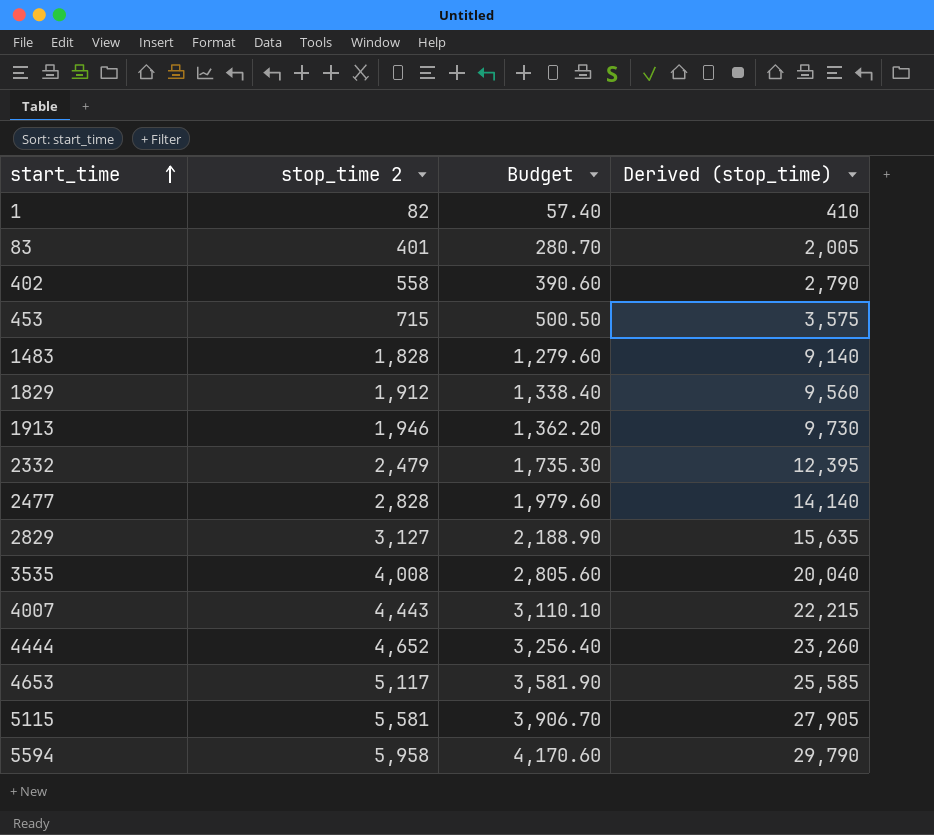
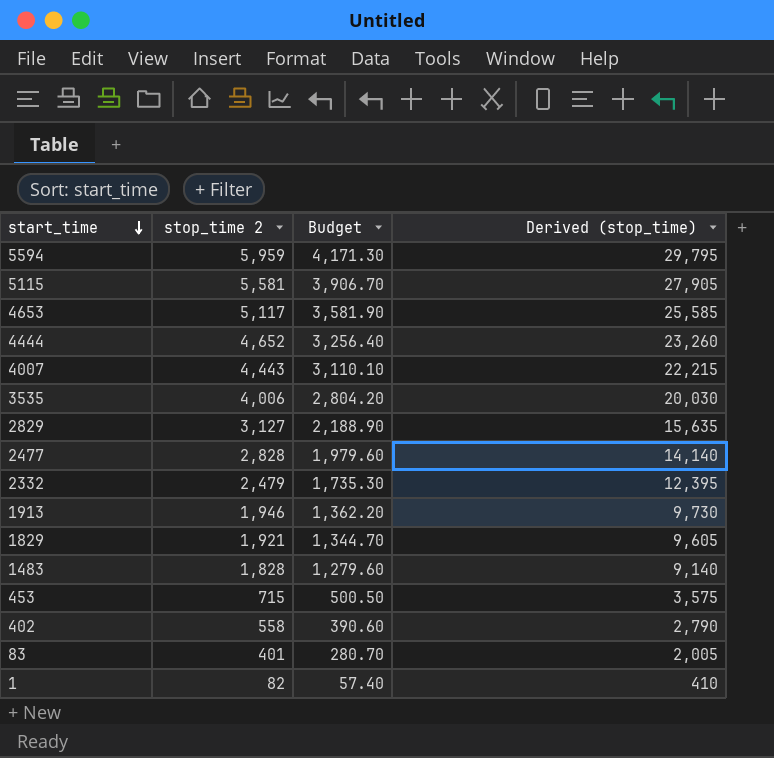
row order: start_time ascending -> start_time descending
5594 | stop_time 2: 5,958 -> 5,959
5594 | Budget: 4,170.60 -> 4,171.30
5594 | Derived (stop_time): 29,790 -> 29,795
3535 | stop_time 2: 4,008 -> 4,006
3535 | Budget: 2,805.60 -> 2,804.20
3535 | Derived (stop_time): 20,040 -> 20,030
1829 | stop_time 2: 1,912 -> 1,921
1829 | Budget: 1,338.40 -> 1,344.70
1829 | Derived (stop_time): 9,560 -> 9,605

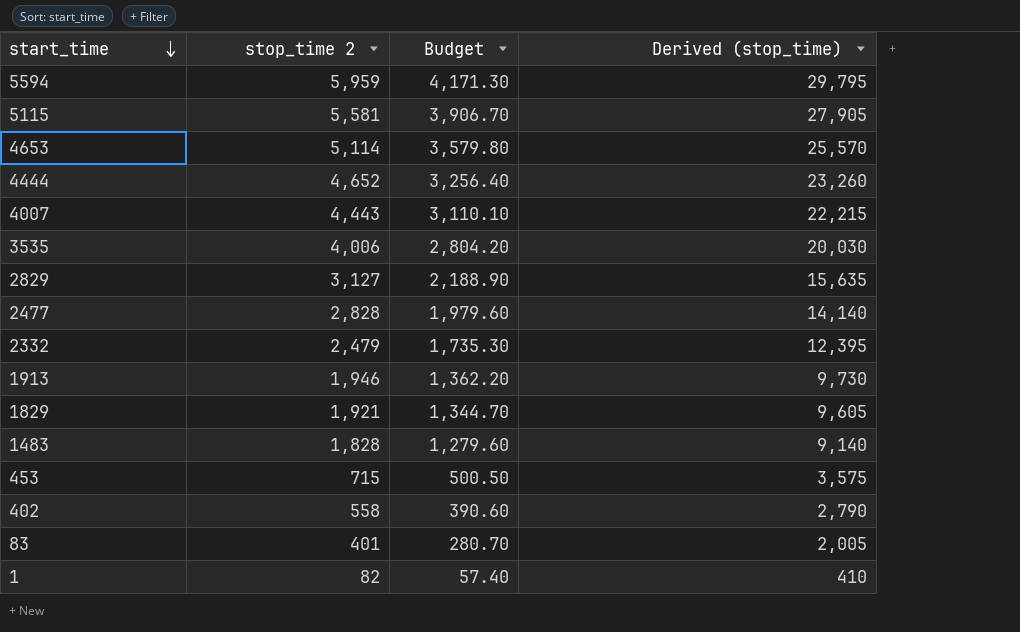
4653 | stop_time 2: 5,117 -> 5,114
4653 | Budget: 3,581.90 -> 3,579.80
4653 | Derived (stop_time): 25,585 -> 25,570

